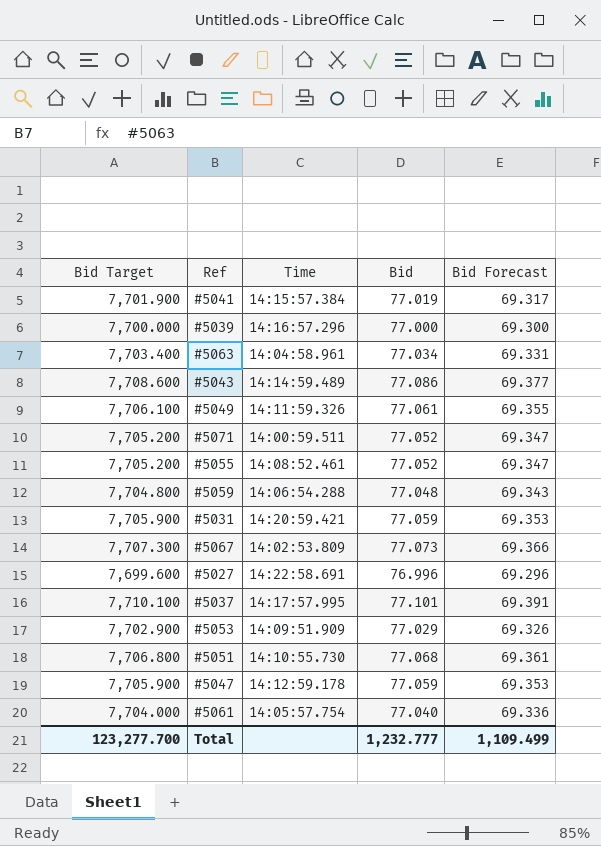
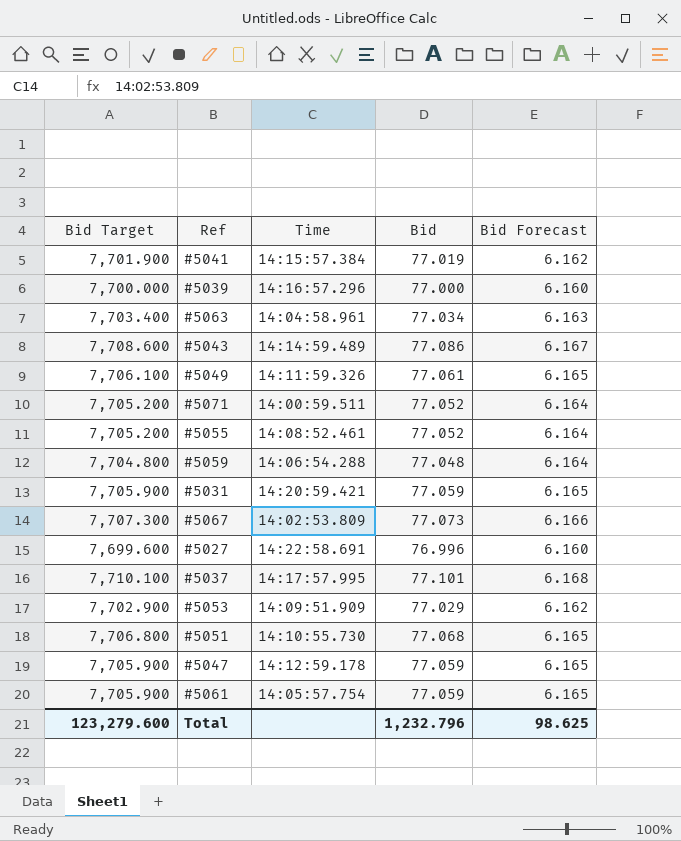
column Bid Forecast | formula: [Bid] * 0.9 -> [Bid] * 0.08
#5061 | Bid Target: 7,704.000 -> 7,705.900
#5061 | Bid: 77.040 -> 77.059
Total | Bid Target: 123,277.700 -> 123,279.600
Total | Bid: 1,232.777 -> 1,232.796
Total | Bid Forecast: 1,109.499 -> 98.625

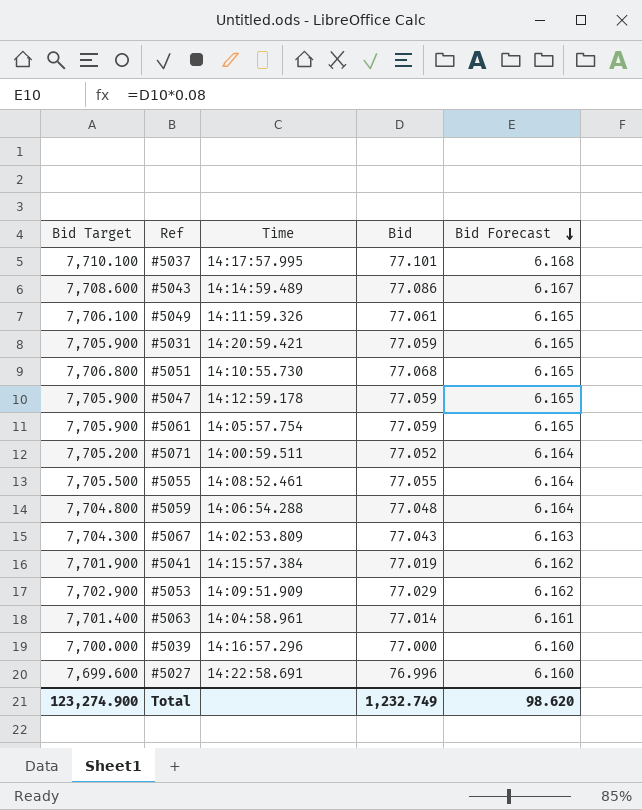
row order: none -> Bid Forecast descending
#5055 | Bid Target: 7,705.200 -> 7,705.500
#5055 | Bid: 77.052 -> 77.055
#5067 | Bid Target: 7,707.300 -> 7,704.300
#5067 | Bid: 77.073 -> 77.043
#5067 | Bid Forecast: 6.166 -> 6.163
#5063 | Bid Target: 7,703.400 -> 7,701.400
#5063 | Bid: 77.034 -> 77.014
#5063 | Bid Forecast: 6.163 -> 6.161
Total | Bid Target: 123,279.600 -> 123,274.900
Total | Bid: 1,232.796 -> 1,232.749
Total | Bid Forecast: 98.625 -> 98.620

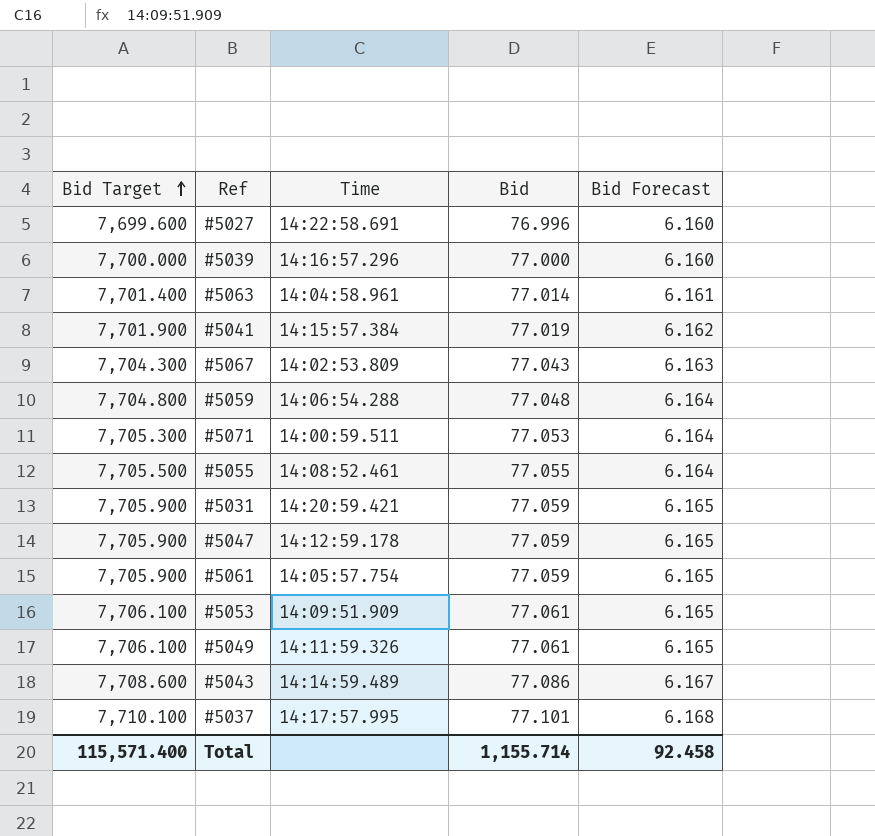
row order: Bid Forecast descending -> Bid Target ascending
row #5051: 7,706.800 | 14:10:55.730 | 77.068 | 6.165 -> none
#5071 | Bid Target: 7,705.200 -> 7,705.300
#5071 | Bid: 77.052 -> 77.053
#5053 | Bid Target: 7,702.900 -> 7,706.100
#5053 | Bid: 77.029 -> 77.061
#5053 | Bid Forecast: 6.162 -> 6.165
Total | Bid Target: 123,274.900 -> 115,571.400
Total | Bid: 1,232.749 -> 1,155.714
Total | Bid Forecast: 98.620 -> 92.458

